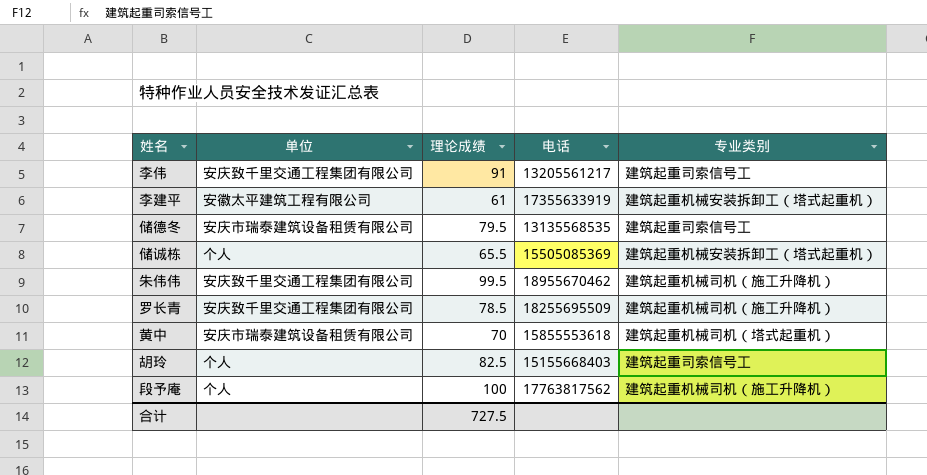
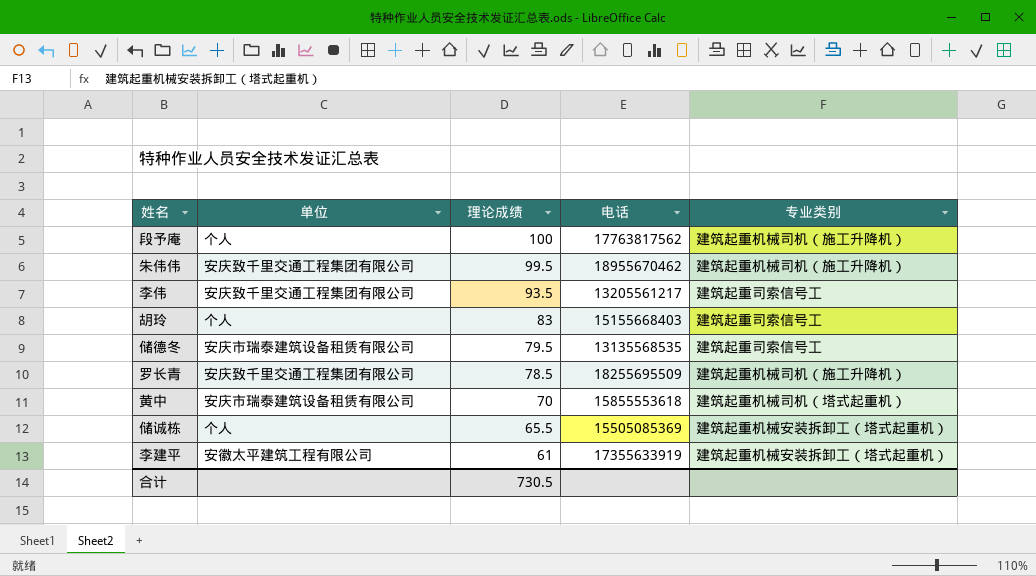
row order: none -> 理论成绩 descending
李伟 | 理论成绩: 91 -> 93.5
胡玲 | 理论成绩: 82.5 -> 83
合计 | 理论成绩: 727.5 -> 730.5

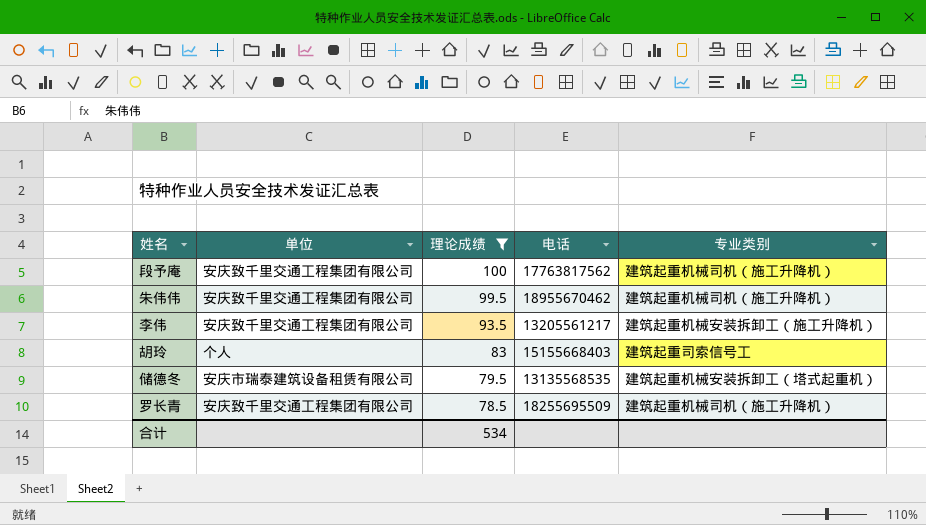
filter: none -> 理论成绩 >= 78.5
段予庵 | 单位: 个人 -> 安庆致千里交通工程集团有限公司
李伟 | 专业类别: 建筑起重司索信号工 -> 建筑起重机械安装拆卸工（施工升降机）
储德冬 | 专业类别: 建筑起重司索信号工 -> 建筑起重机械安装拆卸工（塔式起重机）
合计 | 理论成绩: 730.5 -> 534

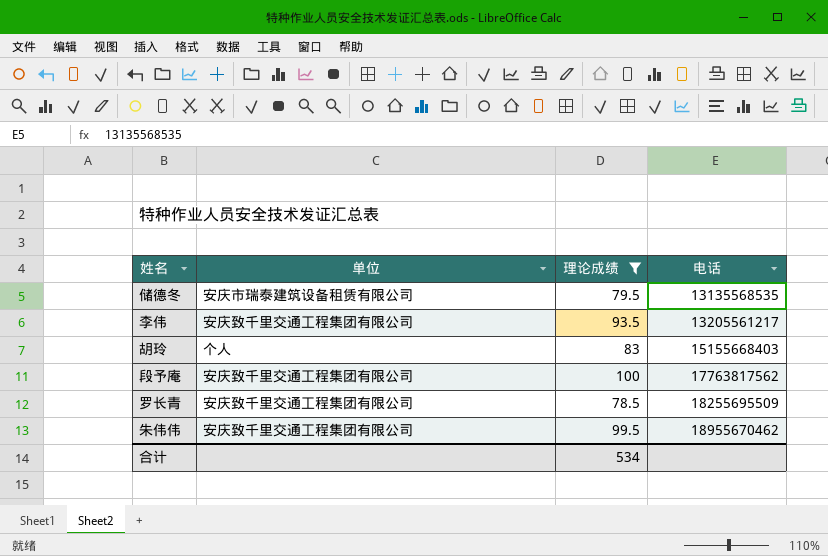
row order: 理论成绩 descending -> 电话 ascending
column 专业类别 | position: 5 -> none

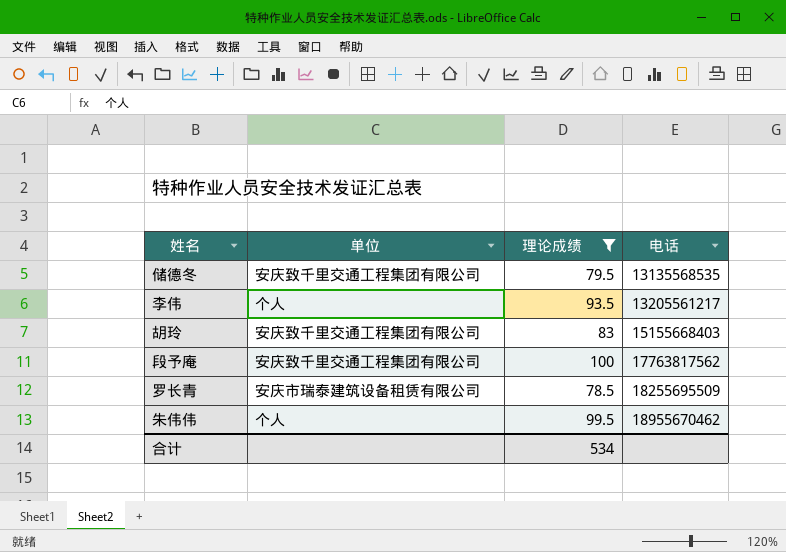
储德冬 | 单位: 安庆市瑞泰建筑设备租赁有限公司 -> 安庆致千里交通工程集团有限公司
李伟 | 单位: 安庆致千里交通工程集团有限公司 -> 个人
胡玲 | 单位: 个人 -> 安庆致千里交通工程集团有限公司
罗长青 | 单位: 安庆致千里交通工程集团有限公司 -> 安庆市瑞泰建筑设备租赁有限公司
朱伟伟 | 单位: 安庆致千里交通工程集团有限公司 -> 个人

